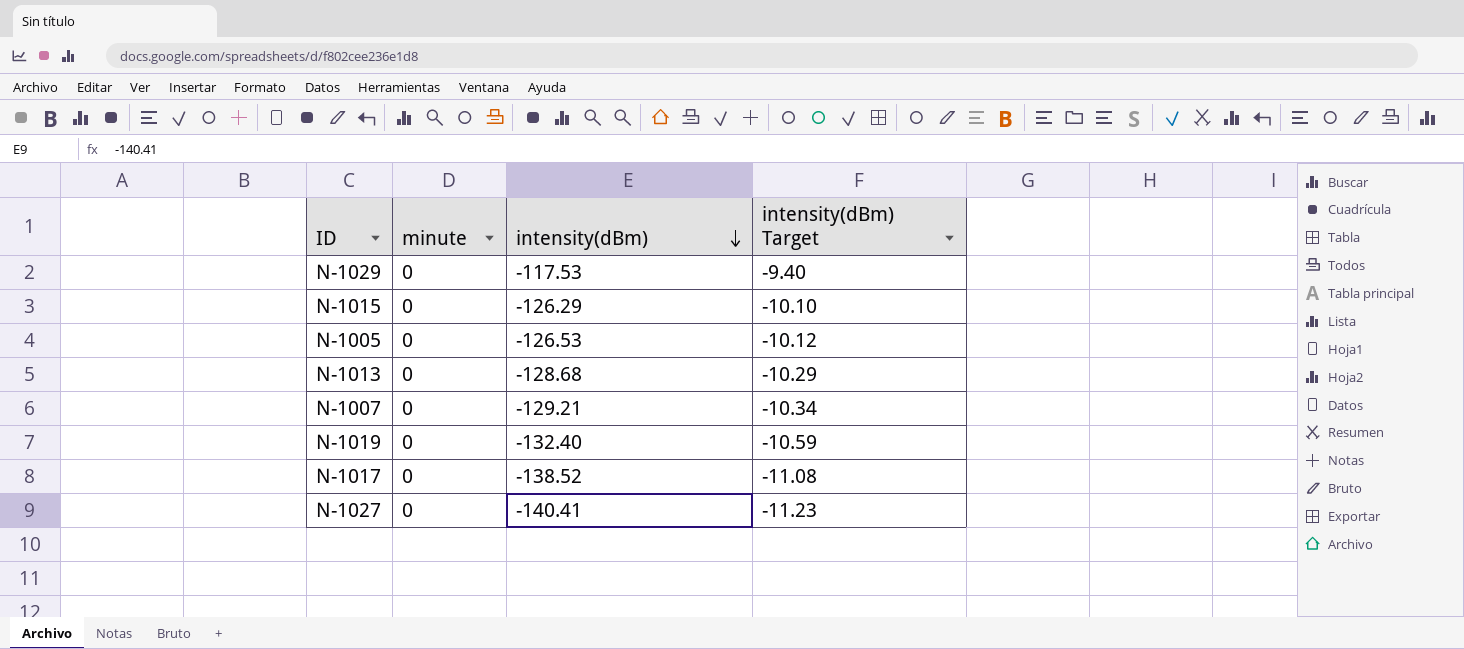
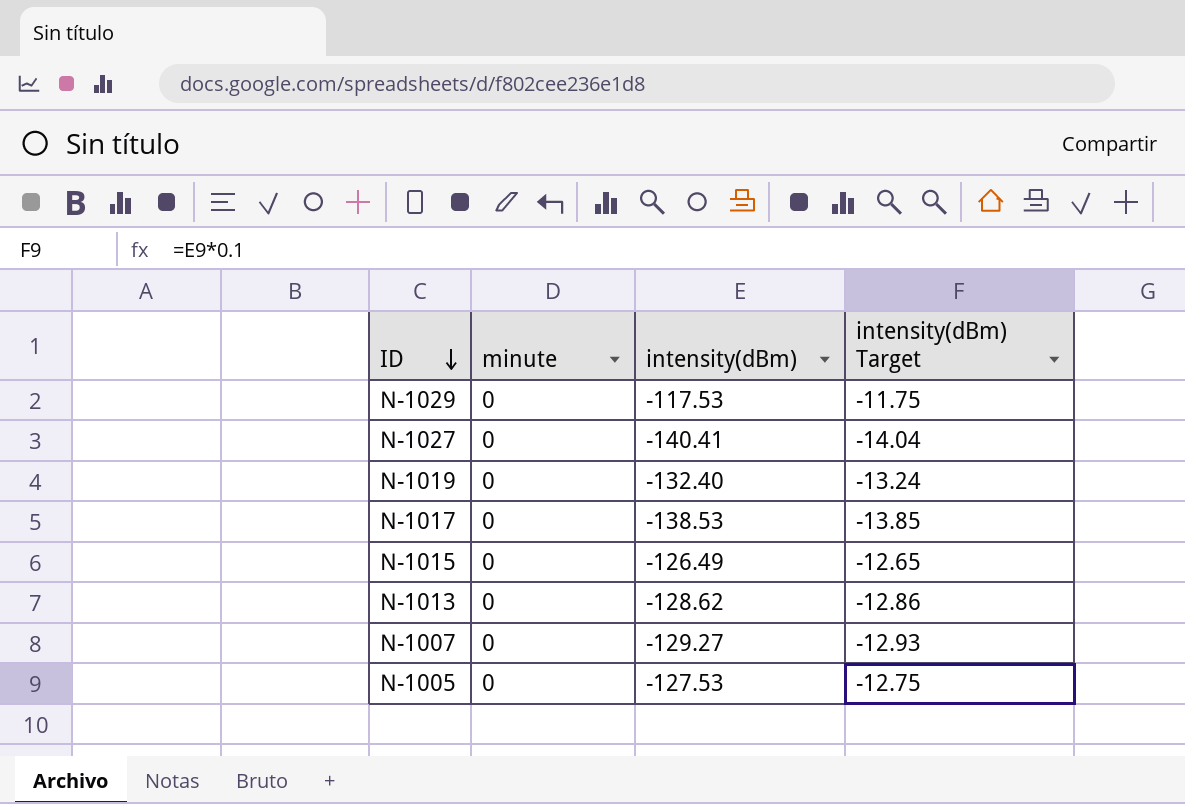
row order: intensity(dBm) descending -> ID descending
column intensity(dBm) Target | formula: [intensity(dBm)] * 0.08 -> [intensity(dBm)] * 0.1
N-1017 | intensity(dBm): -138.52 -> -138.53
N-1015 | intensity(dBm): -126.29 -> -126.49
N-1013 | intensity(dBm): -128.68 -> -128.62
N-1007 | intensity(dBm): -129.21 -> -129.27
N-1005 | intensity(dBm): -126.53 -> -127.53

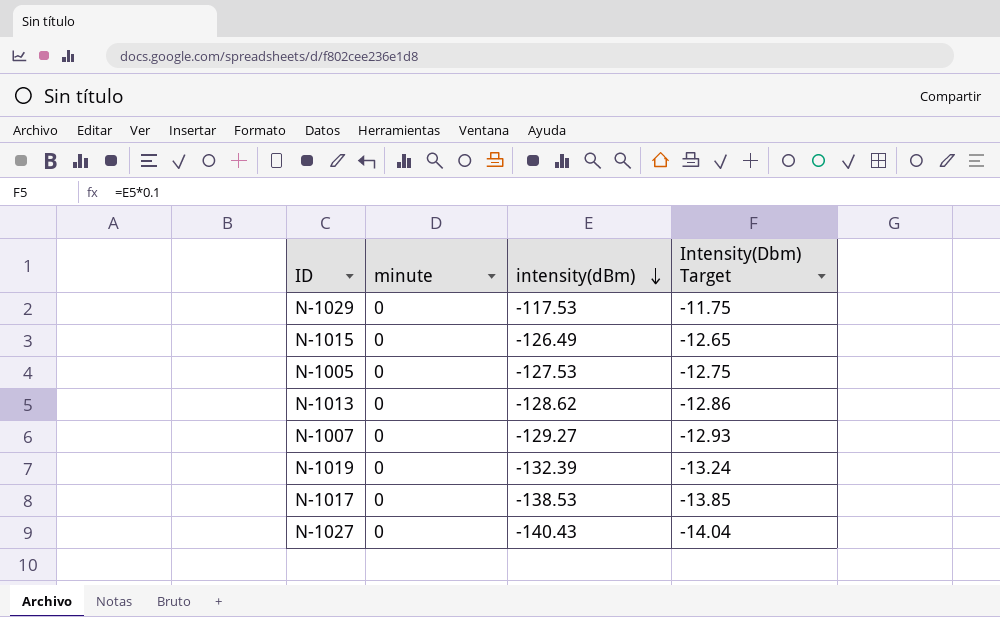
row order: ID descending -> intensity(dBm) descending
column name: intensity(dBm) Target -> Intensity(Dbm) Target
N-1019 | intensity(dBm): -132.40 -> -132.39
N-1027 | intensity(dBm): -140.41 -> -140.43

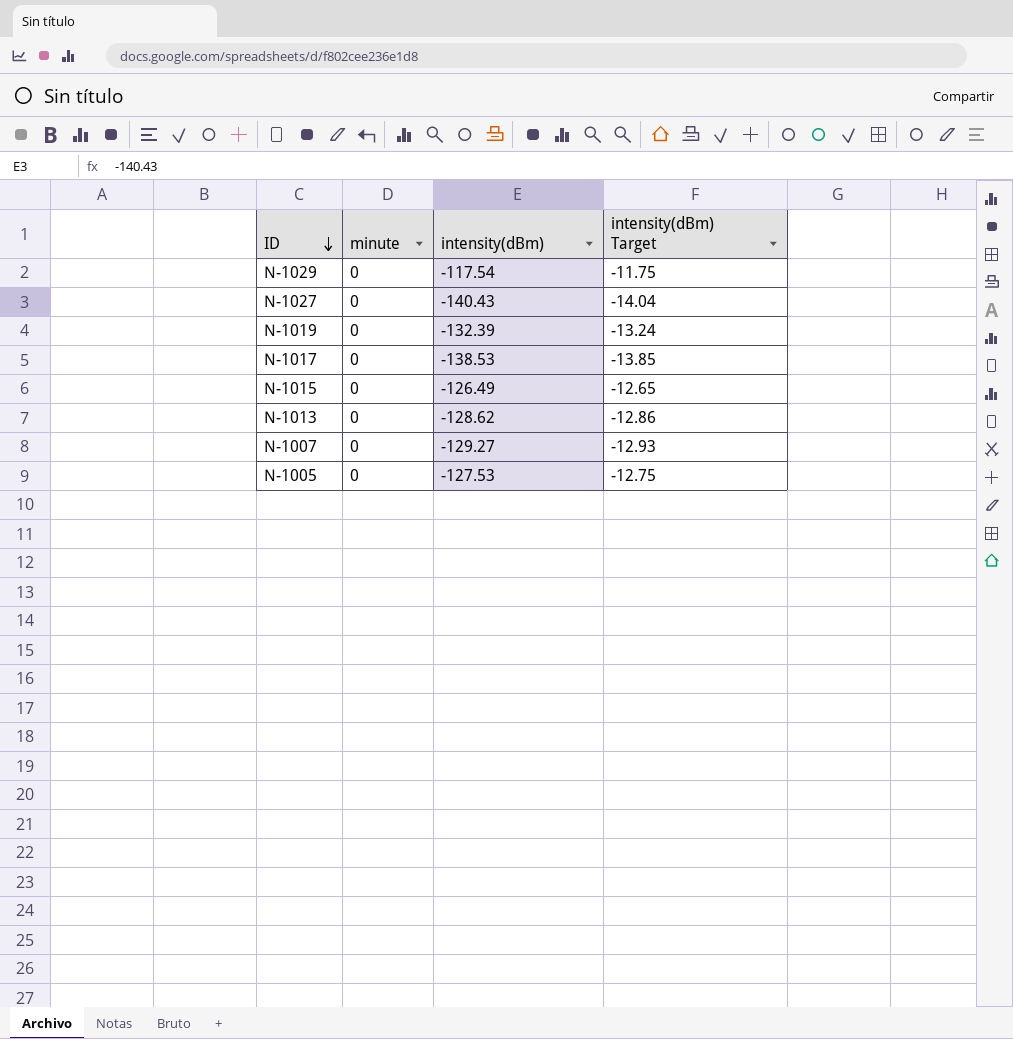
row order: intensity(dBm) descending -> ID descending
column name: Intensity(Dbm) Target -> intensity(dBm) Target
N-1029 | intensity(dBm): -117.53 -> -117.54

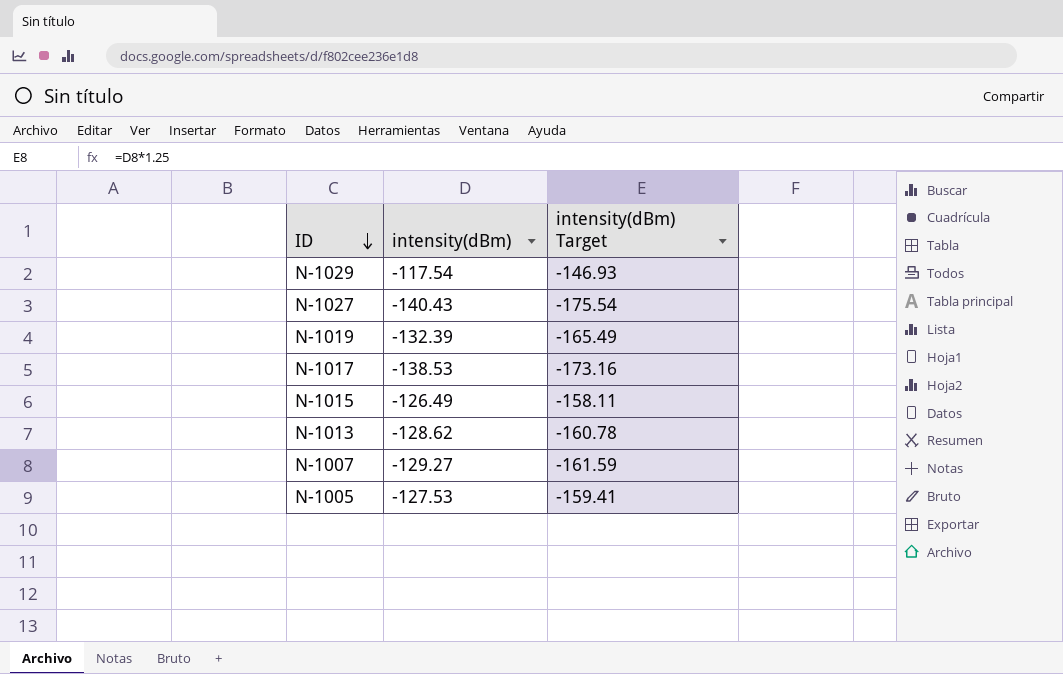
column minute | position: 2 -> none
column intensity(dBm) Target | formula: [intensity(dBm)] * 0.1 -> [intensity(dBm)] * 1.25

